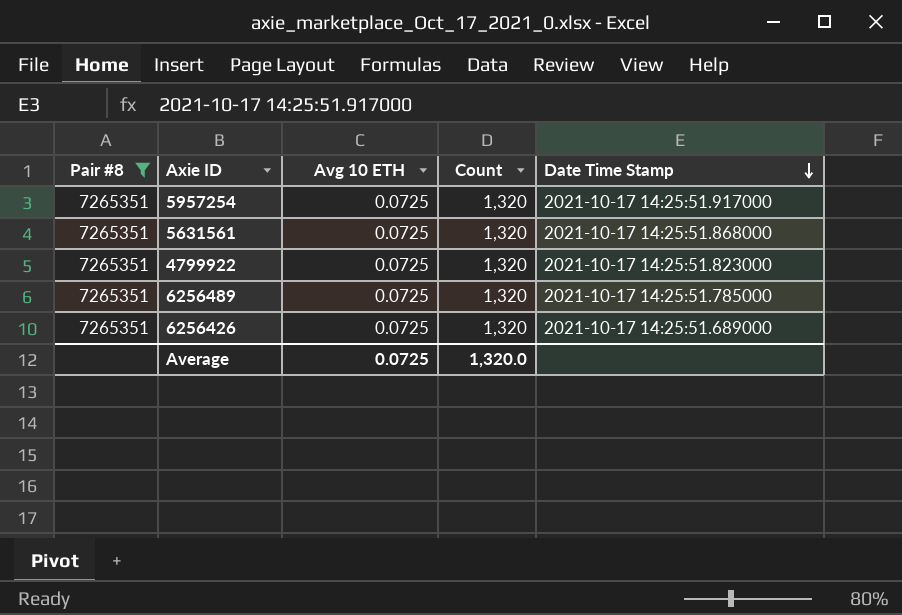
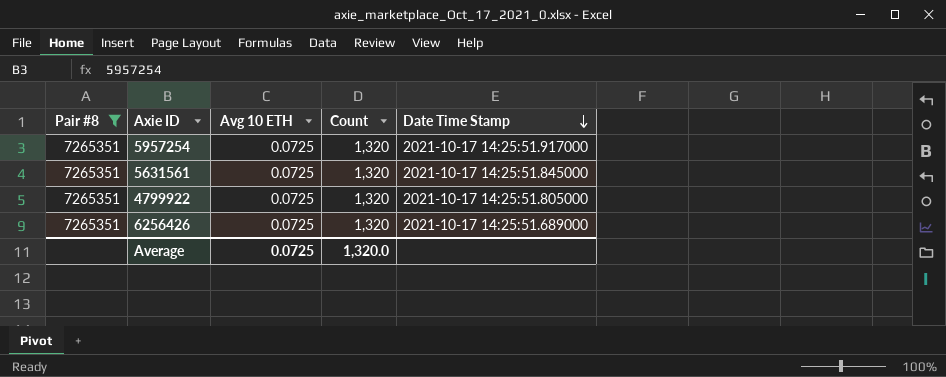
row 6256489: 7265351 | 0.0725 | 1,320 | 2021-10-17 14:25:51.785000 -> none
5631561 | Date Time Stamp: 2021-10-17 14:25:51.868000 -> 2021-10-17 14:25:51.845000
4799922 | Date Time Stamp: 2021-10-17 14:25:51.823000 -> 2021-10-17 14:25:51.805000

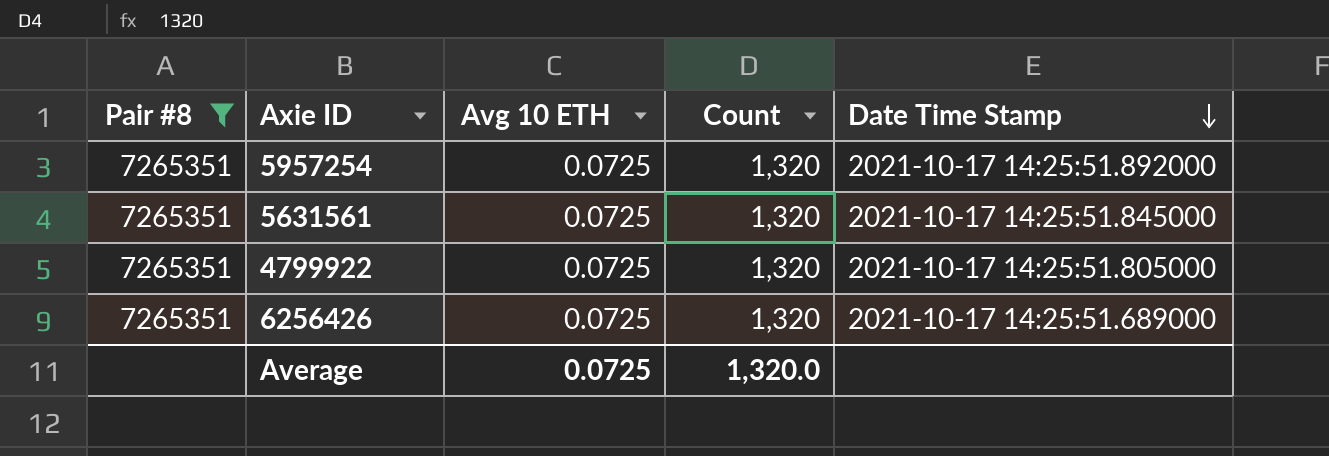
5957254 | Date Time Stamp: 2021-10-17 14:25:51.917000 -> 2021-10-17 14:25:51.892000

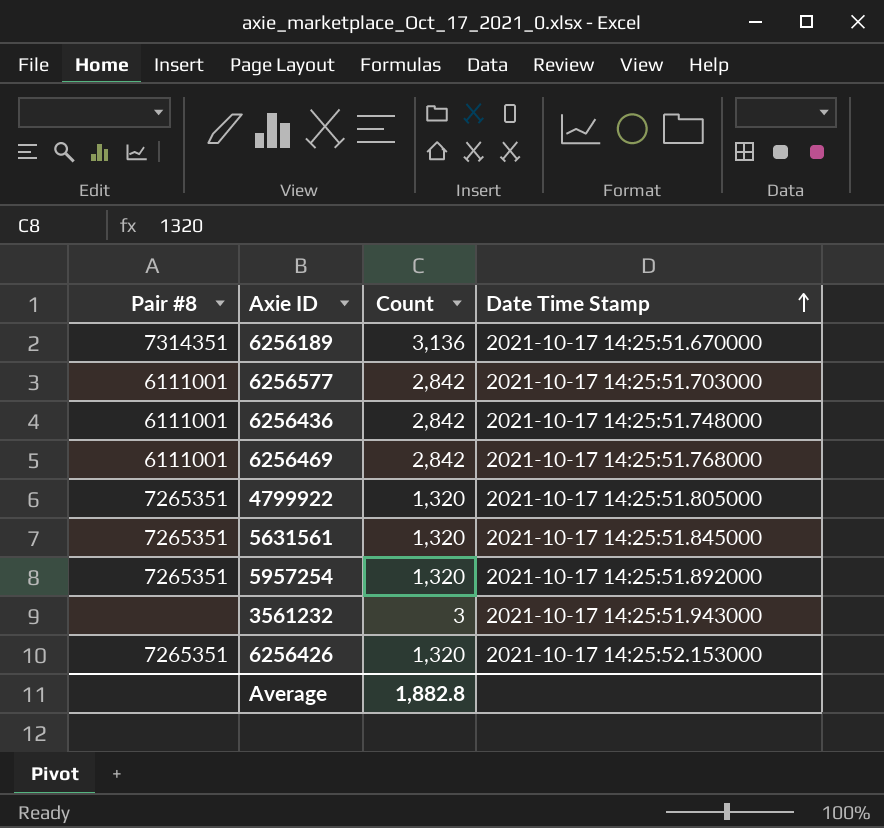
filter: Pair #8 = 7265351 -> none
row order: Date Time Stamp descending -> Date Time Stamp ascending
column Avg 10 ETH | position: 3 -> none
6256426 | Date Time Stamp: 2021-10-17 14:25:51.689000 -> 2021-10-17 14:25:52.153000
Average | Count: 1,320.0 -> 1,882.8

